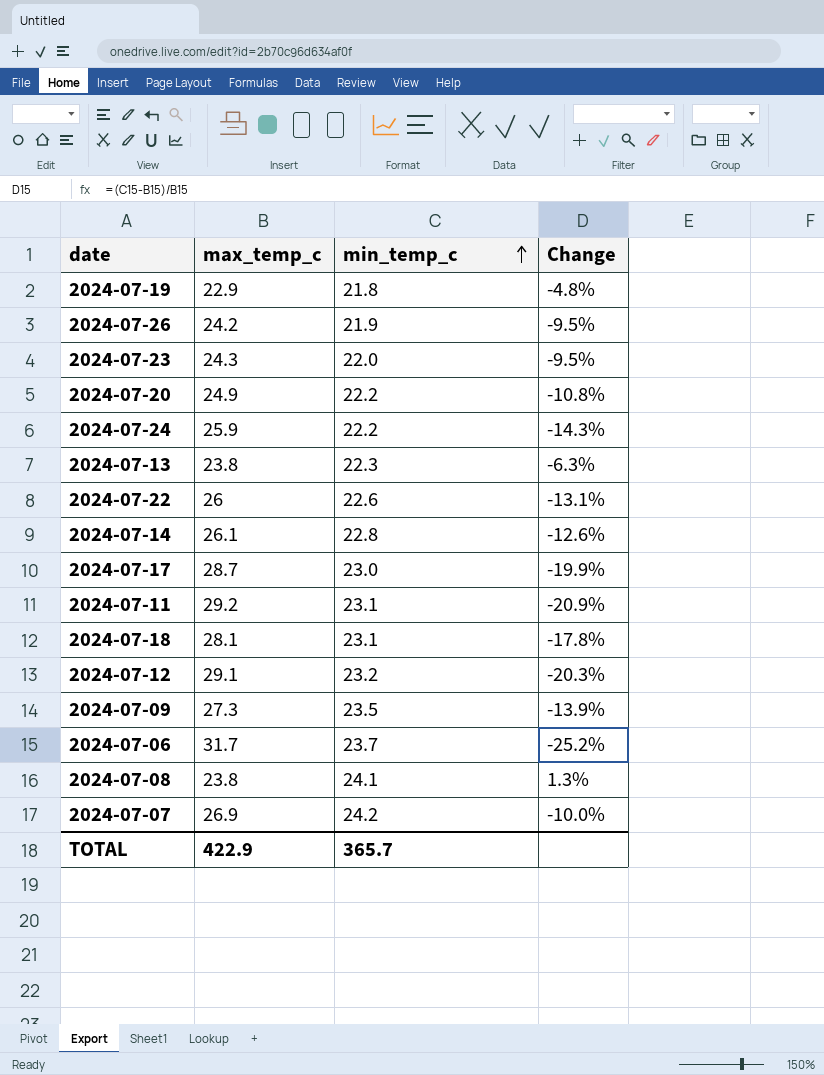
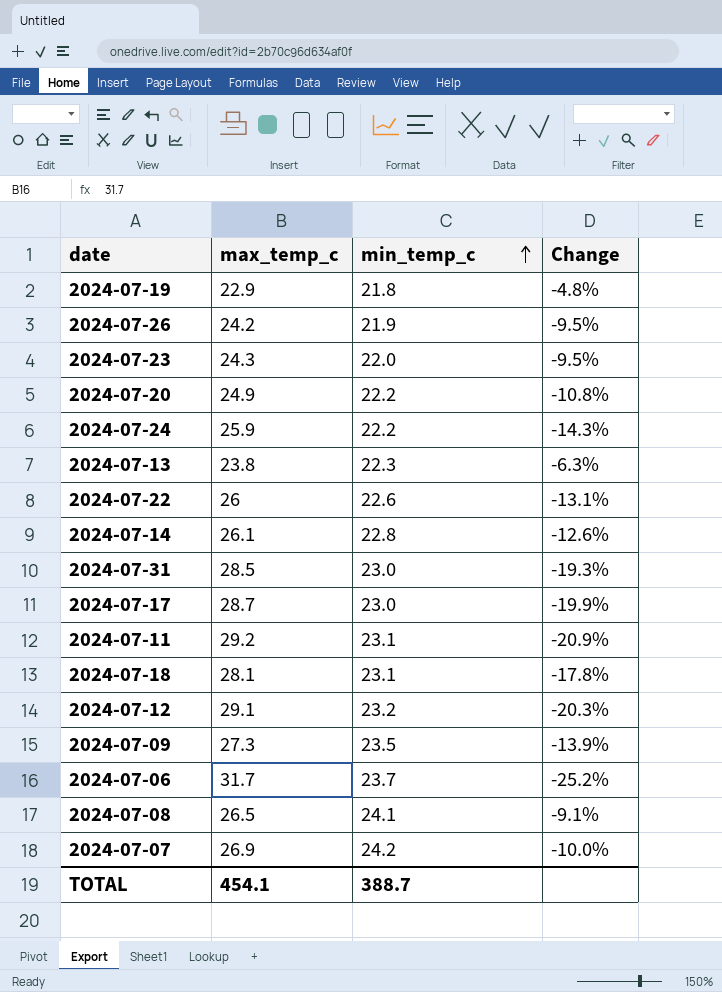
row 2024-07-31: none -> 28.5 | 23.0 | -19.3%
2024-07-08 | max_temp_c: 23.8 -> 26.5
2024-07-08 | Change: 1.3% -> -9.1%
TOTAL | max_temp_c: 422.9 -> 454.1
TOTAL | min_temp_c: 365.7 -> 388.7

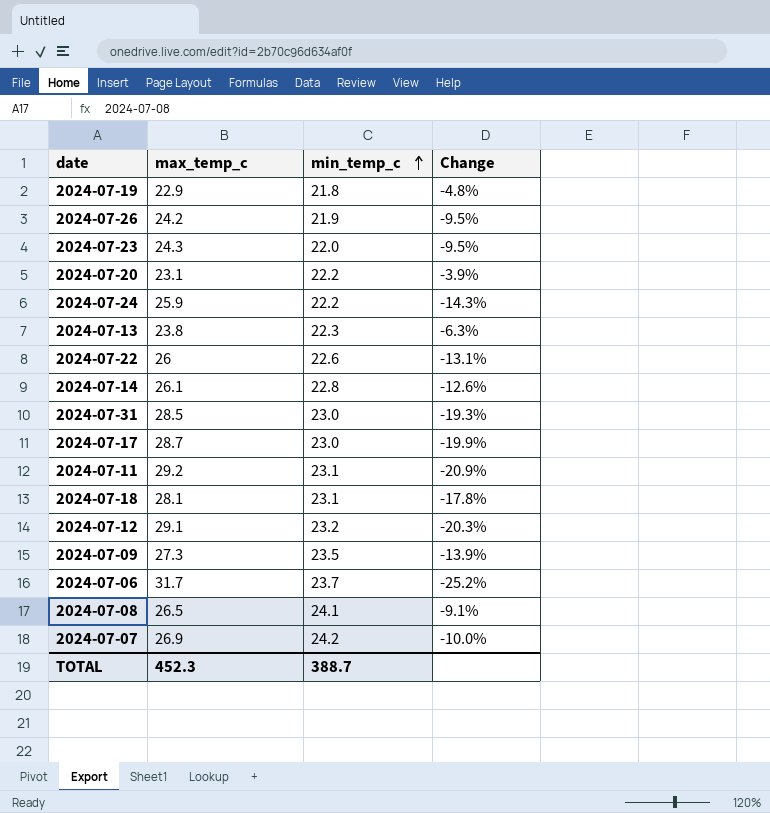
2024-07-20 | max_temp_c: 24.9 -> 23.1
2024-07-20 | Change: -10.8% -> -3.9%
TOTAL | max_temp_c: 454.1 -> 452.3

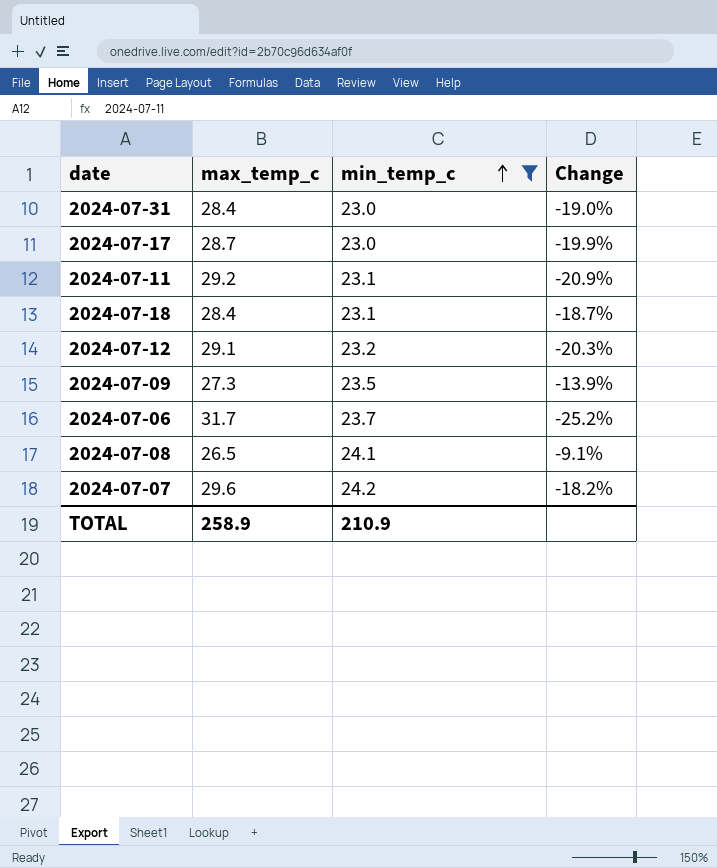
filter: none -> min_temp_c >= 23.0
2024-07-31 | max_temp_c: 28.5 -> 28.4
2024-07-31 | Change: -19.3% -> -19.0%
2024-07-18 | max_temp_c: 28.1 -> 28.4
2024-07-18 | Change: -17.8% -> -18.7%
2024-07-07 | max_temp_c: 26.9 -> 29.6
2024-07-07 | Change: -10.0% -> -18.2%
TOTAL | max_temp_c: 452.3 -> 258.9
TOTAL | min_temp_c: 388.7 -> 210.9

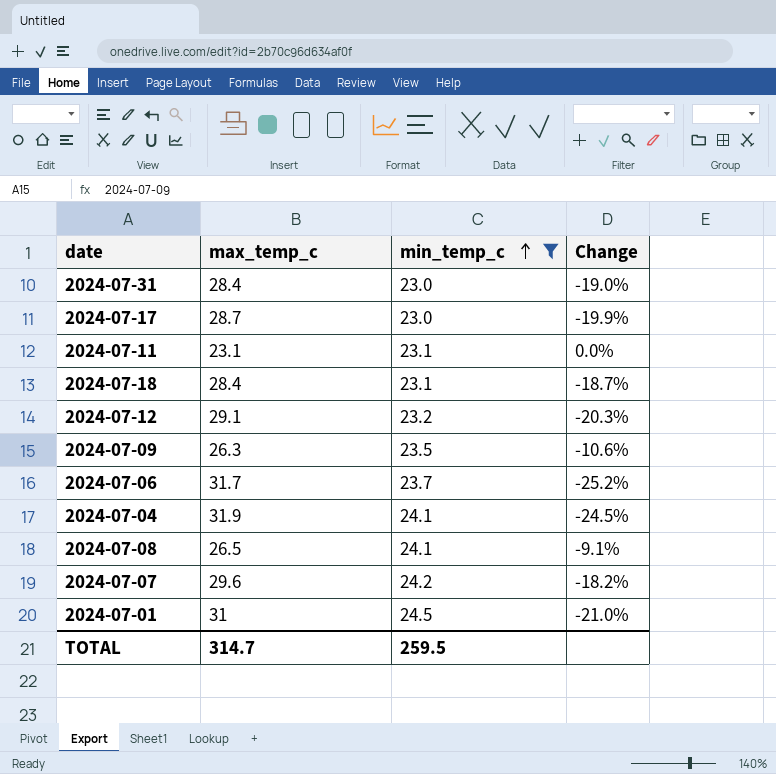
2024-07-11 | max_temp_c: 29.2 -> 23.1
2024-07-11 | Change: -20.9% -> 0.0%
2024-07-09 | max_temp_c: 27.3 -> 26.3
2024-07-09 | Change: -13.9% -> -10.6%
row 2024-07-04: none -> 31.9 | 24.1 | -24.5%
row 2024-07-01: none -> 31 | 24.5 | -21.0%
TOTAL | max_temp_c: 258.9 -> 314.7
TOTAL | min_temp_c: 210.9 -> 259.5

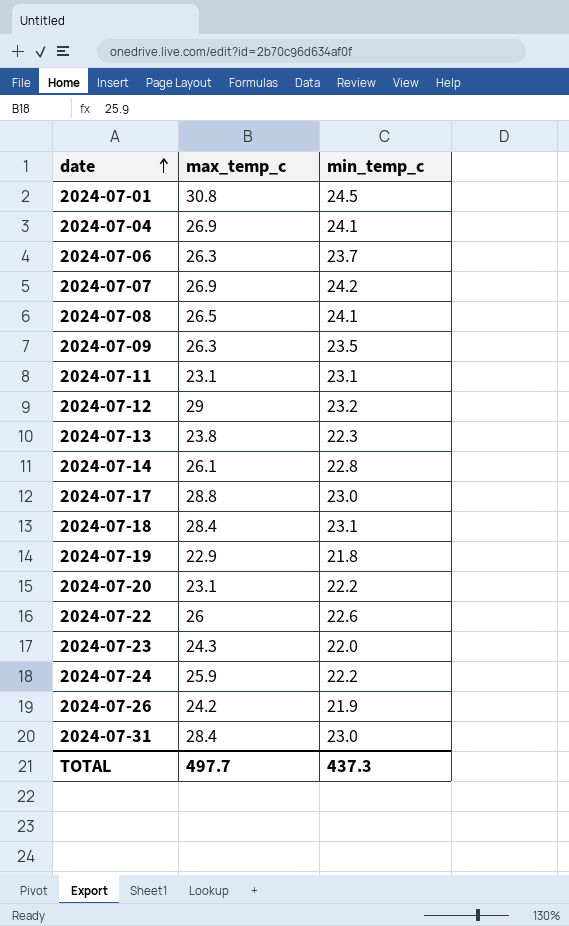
filter: min_temp_c >= 23.0 -> none
row order: min_temp_c ascending -> date ascending
column Change | formula: ([min_temp_c] - [max_temp_c]) / [max_temp_c] -> none
2024-07-01 | max_temp_c: 31 -> 30.8
2024-07-04 | max_temp_c: 31.9 -> 26.9
2024-07-06 | max_temp_c: 31.7 -> 26.3
2024-07-07 | max_temp_c: 29.6 -> 26.9
2024-07-12 | max_temp_c: 29.1 -> 29
2024-07-17 | max_temp_c: 28.7 -> 28.8
TOTAL | max_temp_c: 314.7 -> 497.7
TOTAL | min_temp_c: 259.5 -> 437.3

